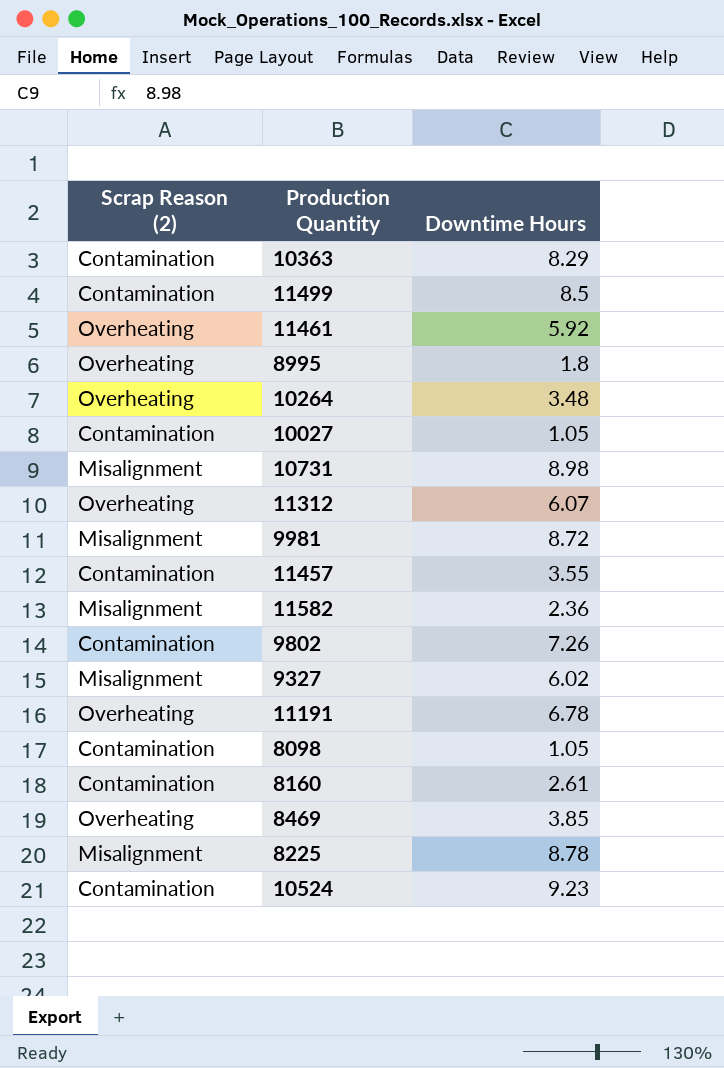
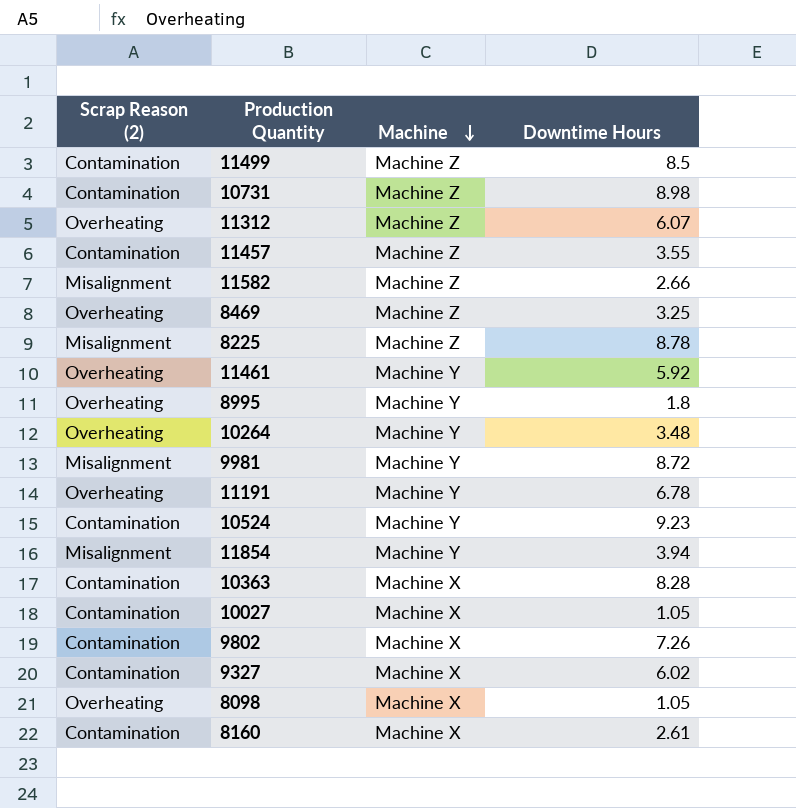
row order: none -> Machine descending
column Machine | position: none -> 3
10731 | Scrap Reason (2): Misalignment -> Contamination
11582 | Downtime Hours: 2.36 -> 2.66
8469 | Downtime Hours: 3.85 -> 3.25
row 11854: none -> Misalignment | Machine Y | 3.94
10363 | Downtime Hours: 8.29 -> 8.28
9327 | Scrap Reason (2): Misalignment -> Contamination
8098 | Scrap Reason (2): Contamination -> Overheating

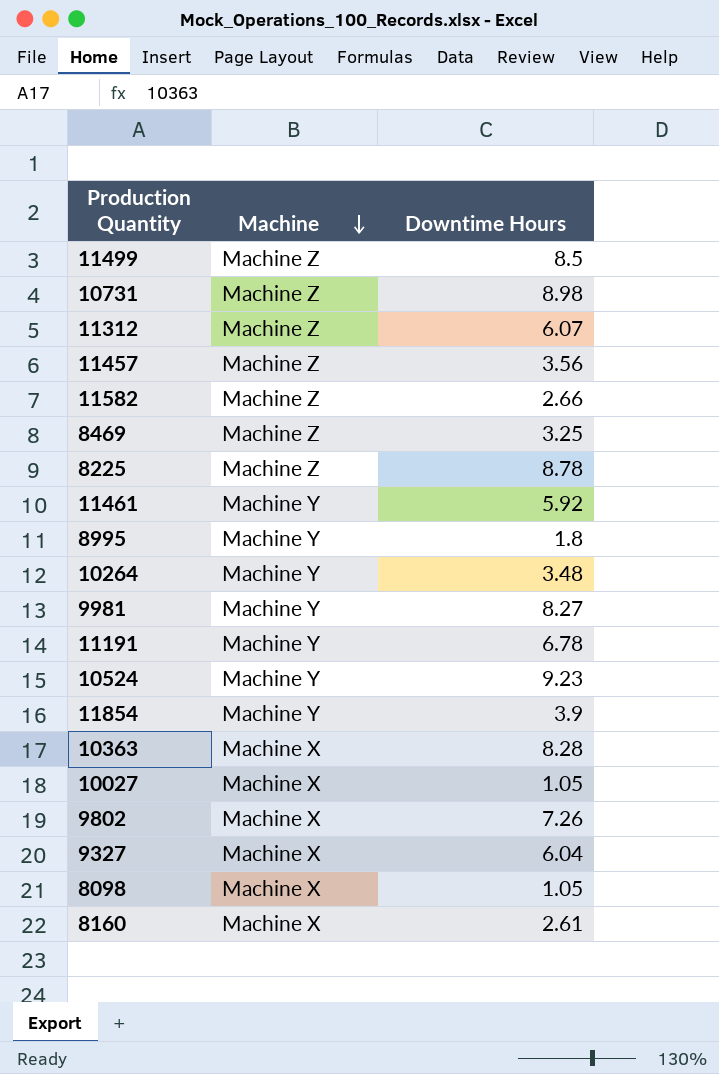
column Scrap Reason (2) | position: 1 -> none
11457 | Downtime Hours: 3.55 -> 3.56
9981 | Downtime Hours: 8.72 -> 8.27
11854 | Downtime Hours: 3.94 -> 3.9
9327 | Downtime Hours: 6.02 -> 6.04

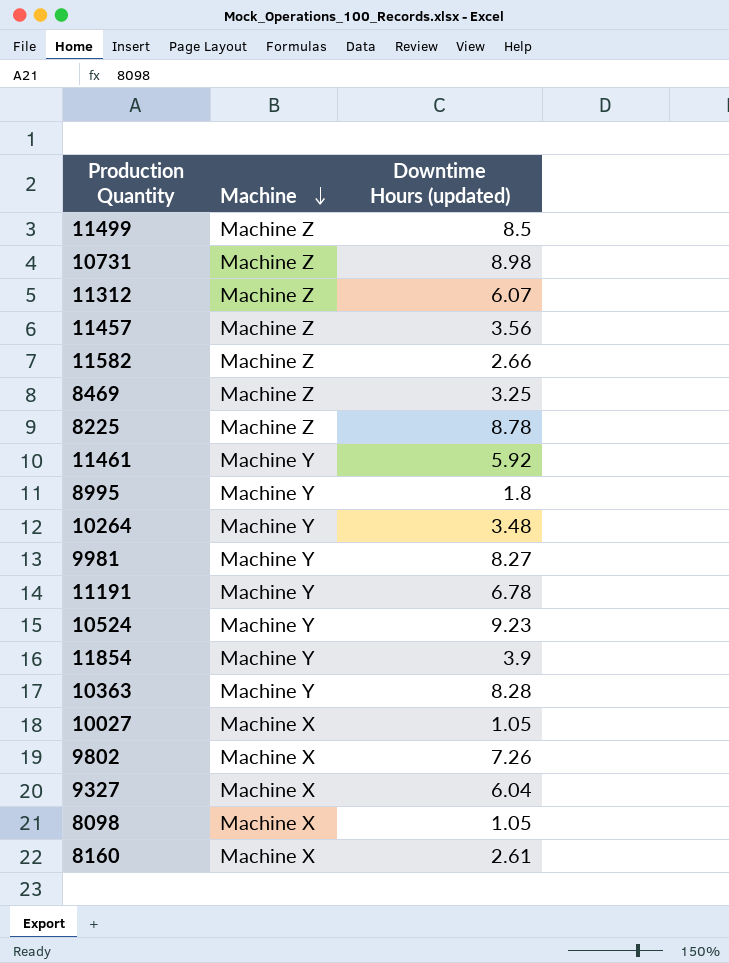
column name: Downtime Hours -> Downtime Hours (updated)
10363 | Machine: Machine X -> Machine Y

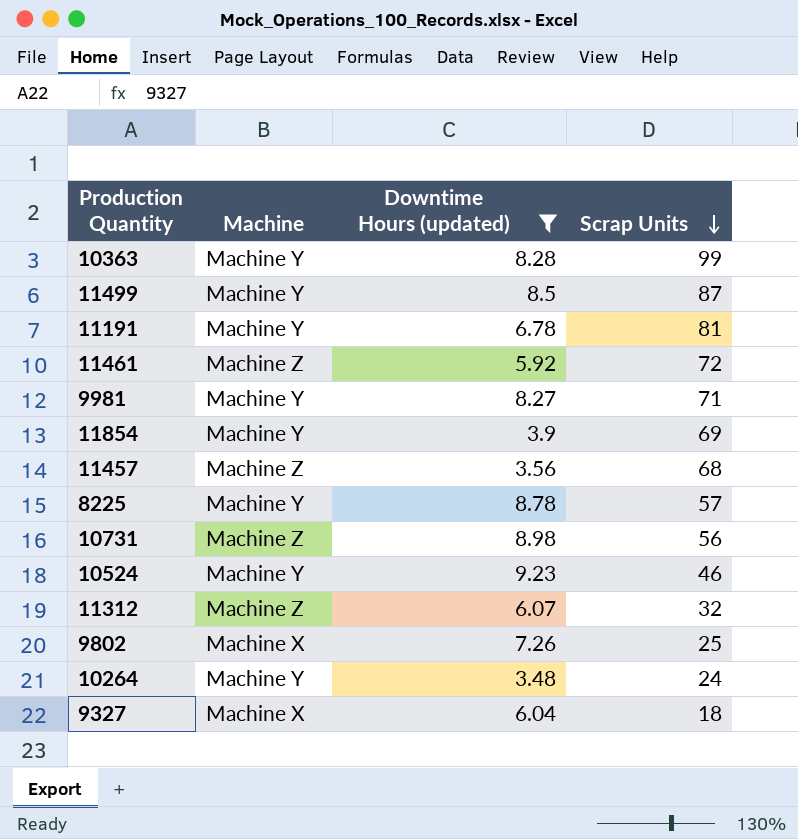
filter: none -> Downtime Hours (updated) >= 3.48
row order: Machine descending -> Scrap Units descending
column Scrap Units | position: none -> 4
11499 | Machine: Machine Z -> Machine Y
11461 | Machine: Machine Y -> Machine Z
8225 | Machine: Machine Z -> Machine Y

